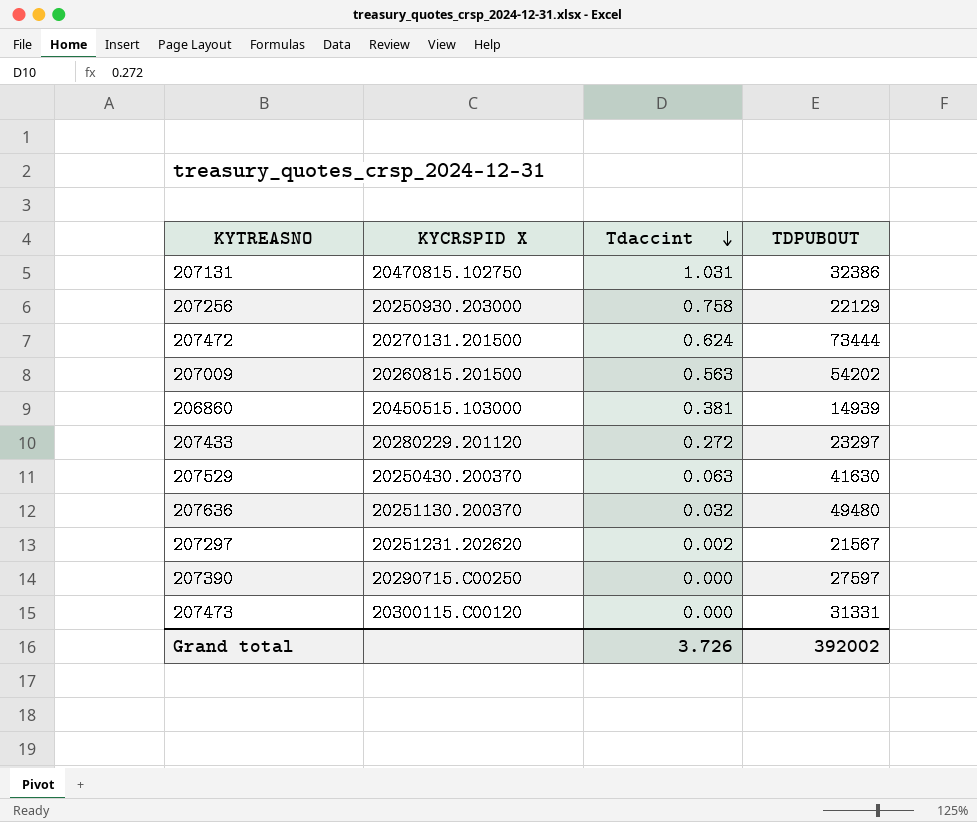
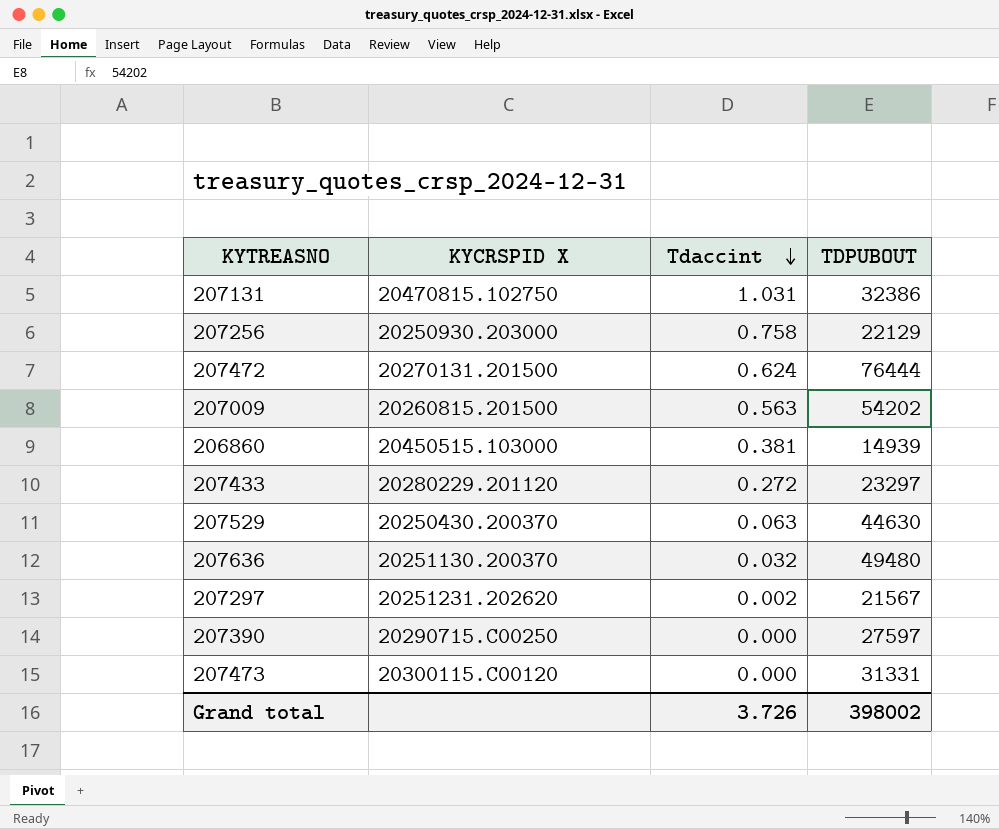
207472 | TDPUBOUT: 73444 -> 76444
207529 | TDPUBOUT: 41630 -> 44630
Grand total | TDPUBOUT: 392002 -> 398002

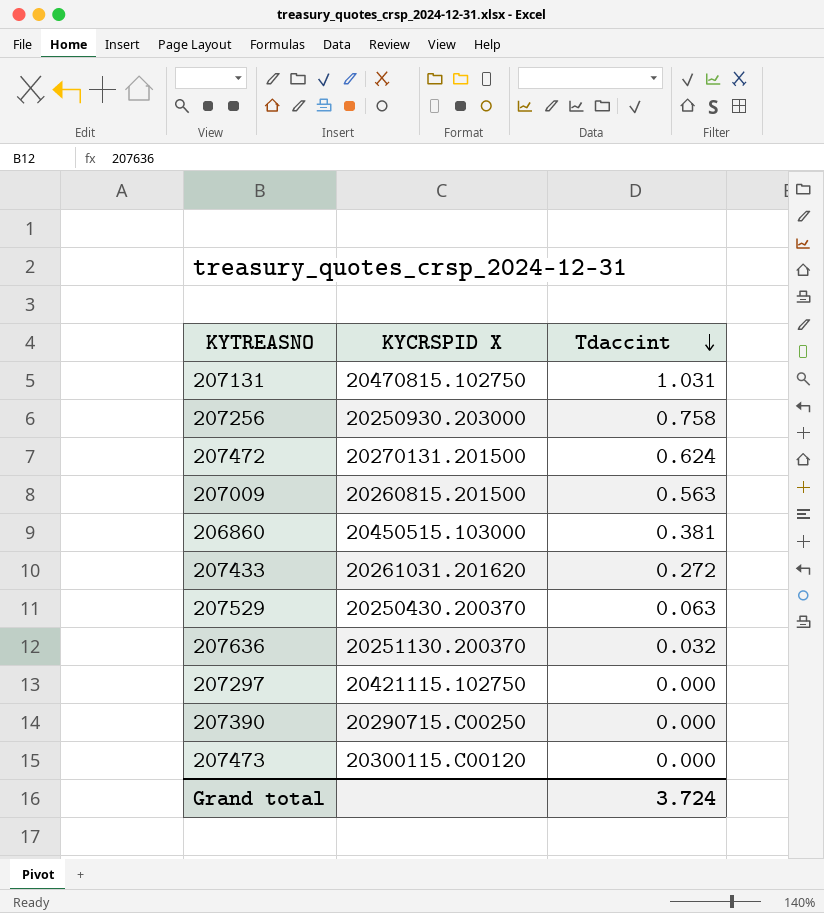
column TDPUBOUT | position: 4 -> none
207433 | KYCRSPID X: 20280229.201120 -> 20261031.201620
207297 | KYCRSPID X: 20251231.202620 -> 20421115.102750
207297 | Tdaccint: 0.002 -> 0.000
Grand total | Tdaccint: 3.726 -> 3.724

